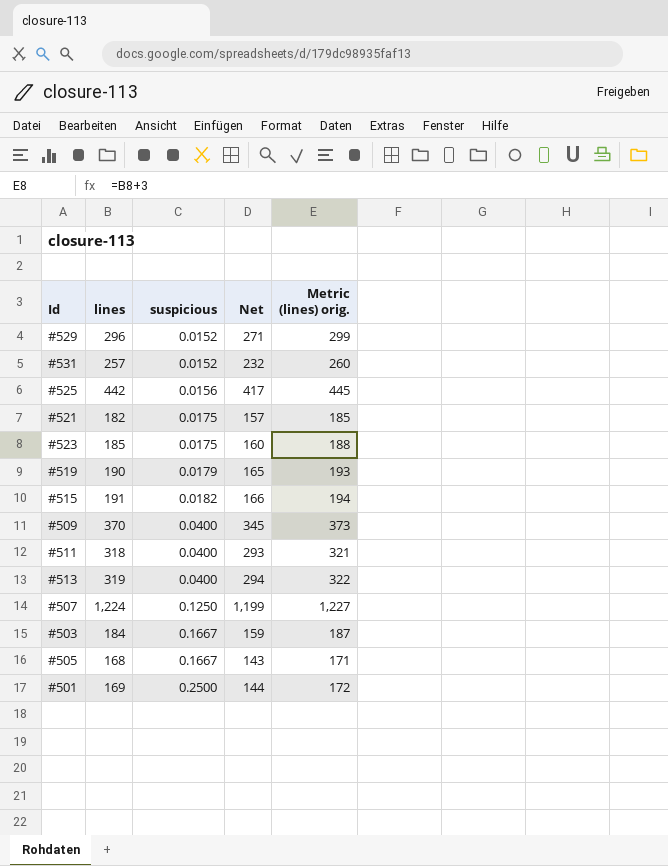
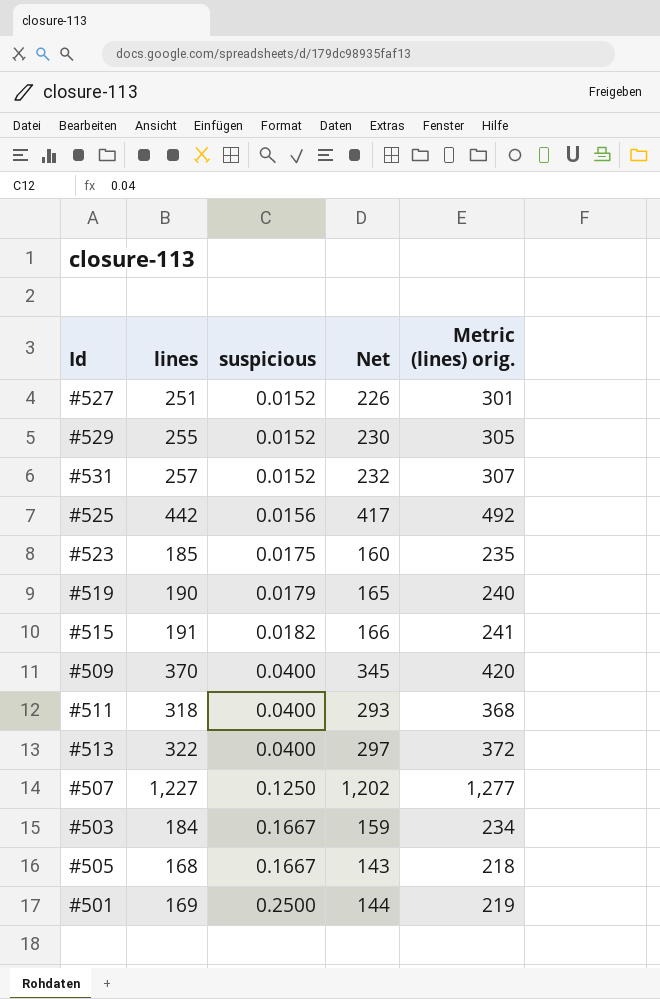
column Metric (lines) orig. | formula: [lines] + 3 -> [lines] + 50
row #521: 182 | 0.0175 | 157 | 185 -> none
row #527: none -> 251 | 0.0152 | 226 | 301
#529 | lines: 296 -> 255
#529 | Net: 271 -> 230
#513 | lines: 319 -> 322
#513 | Net: 294 -> 297
#507 | lines: 1,224 -> 1,227
#507 | Net: 1,199 -> 1,202

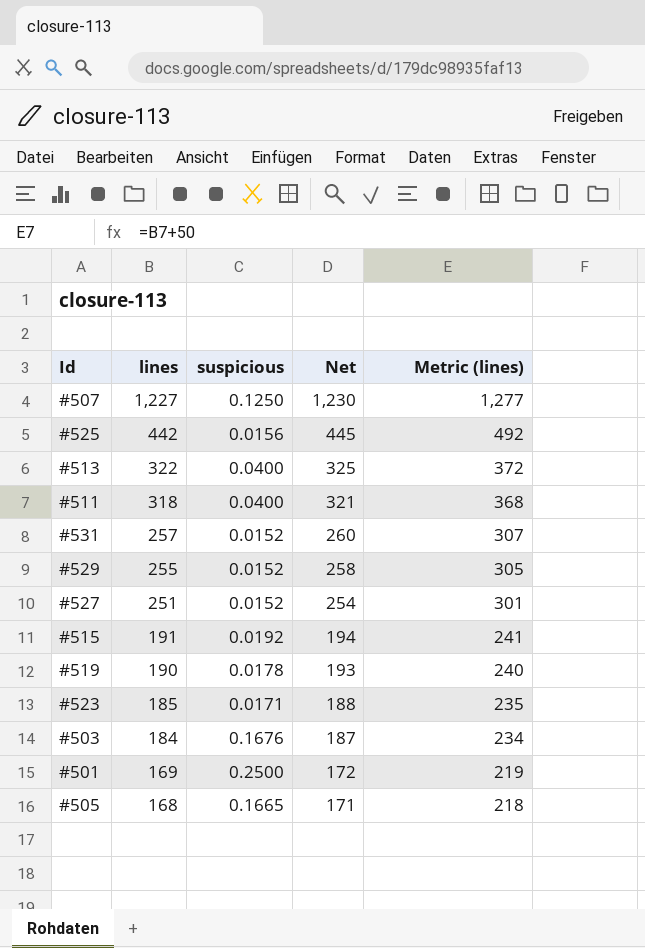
row order: suspicious ascending -> lines descending
column Net | formula: [lines] - 25 -> [lines] + 3
column name: Metric (lines) orig. -> Metric (lines)
row #509: 370 | 0.0400 | 345 | 420 -> none
#515 | suspicious: 0.0182 -> 0.0192
#519 | suspicious: 0.0179 -> 0.0178
#523 | suspicious: 0.0175 -> 0.0171
#503 | suspicious: 0.1667 -> 0.1676
#505 | suspicious: 0.1667 -> 0.1665

